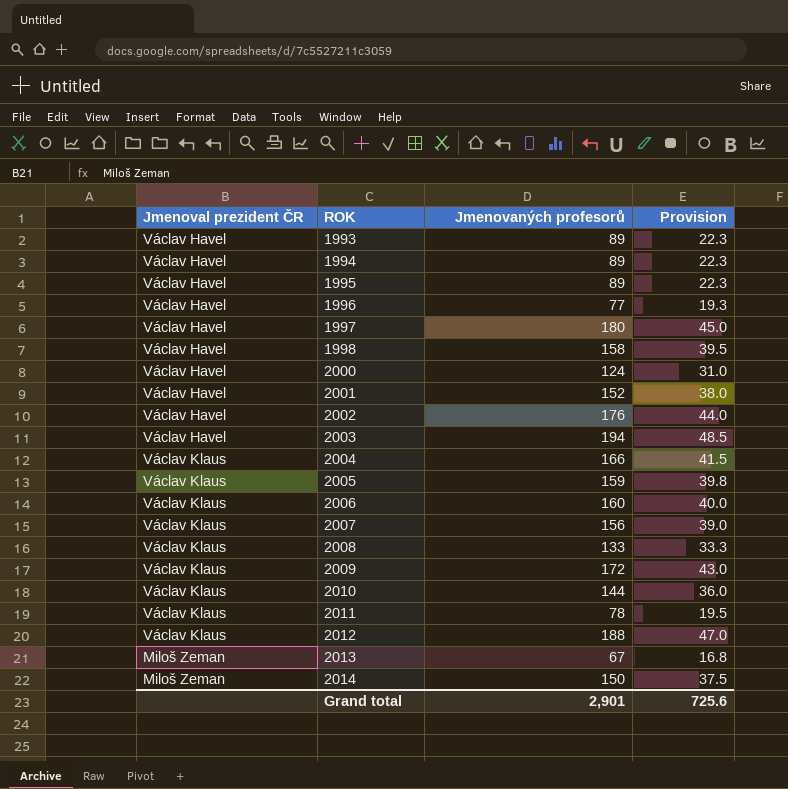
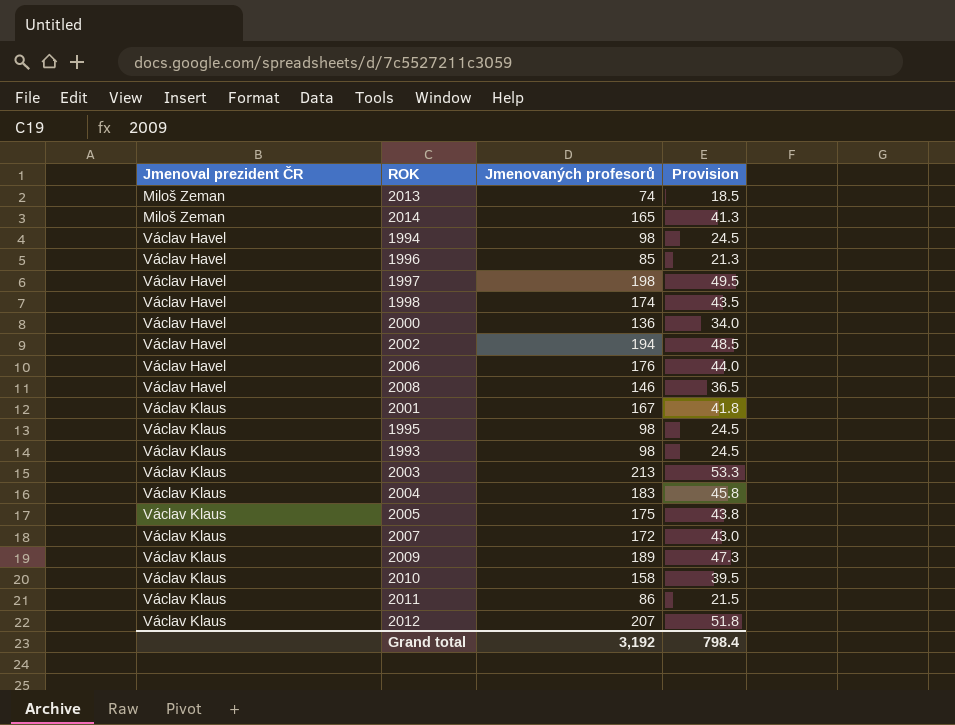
row order: ROK ascending -> Jmenoval prezident ČR ascending
2013 | Jmenovaných profesorů: 67 -> 74
2013 | Provision: 16.8 -> 18.5
2014 | Jmenovaných profesorů: 150 -> 165
2014 | Provision: 37.5 -> 41.3
1994 | Jmenovaných profesorů: 89 -> 98
1994 | Provision: 22.3 -> 24.5
1996 | Jmenovaných profesorů: 77 -> 85
1996 | Provision: 19.3 -> 21.3
1997 | Jmenovaných profesorů: 180 -> 198
1997 | Provision: 45.0 -> 49.5
1998 | Jmenovaných profesorů: 158 -> 174
1998 | Provision: 39.5 -> 43.5
2000 | Jmenovaných profesorů: 124 -> 136
2000 | Provision: 31.0 -> 34.0
2002 | Jmenovaných profesorů: 176 -> 194
2002 | Provision: 44.0 -> 48.5
2006 | Jmenoval prezident ČR: Václav Klaus -> Václav Havel
2006 | Jmenovaných profesorů: 160 -> 176
2006 | Provision: 40.0 -> 44.0
2008 | Jmenoval prezident ČR: Václav Klaus -> Václav Havel
2008 | Jmenovaných profesorů: 133 -> 146
2008 | Provision: 33.3 -> 36.5
2001 | Jmenoval prezident ČR: Václav Havel -> Václav Klaus
2001 | Jmenovaných profesorů: 152 -> 167
2001 | Provision: 38.0 -> 41.8
1995 | Jmenoval prezident ČR: Václav Havel -> Václav Klaus
1995 | Jmenovaných profesorů: 89 -> 98
1995 | Provision: 22.3 -> 24.5
1993 | Jmenoval prezident ČR: Václav Havel -> Václav Klaus
1993 | Jmenovaných profesorů: 89 -> 98
1993 | Provision: 22.3 -> 24.5
2003 | Jmenoval prezident ČR: Václav Havel -> Václav Klaus
2003 | Jmenovaných profesorů: 194 -> 213
2003 | Provision: 48.5 -> 53.3
2004 | Jmenovaných profesorů: 166 -> 183
2004 | Provision: 41.5 -> 45.8
2005 | Jmenovaných profesorů: 159 -> 175
2005 | Provision: 39.8 -> 43.8
2007 | Jmenovaných profesorů: 156 -> 172
2007 | Provision: 39.0 -> 43.0
2009 | Jmenovaných profesorů: 172 -> 189
2009 | Provision: 43.0 -> 47.3
2010 | Jmenovaných profesorů: 144 -> 158
2010 | Provision: 36.0 -> 39.5
2011 | Jmenovaných profesorů: 78 -> 86
2011 | Provision: 19.5 -> 21.5
2012 | Jmenovaných profesorů: 188 -> 207
2012 | Provision: 47.0 -> 51.8
Grand total | Jmenovaných profesorů: 2,901 -> 3,192
Grand total | Provision: 725.6 -> 798.4

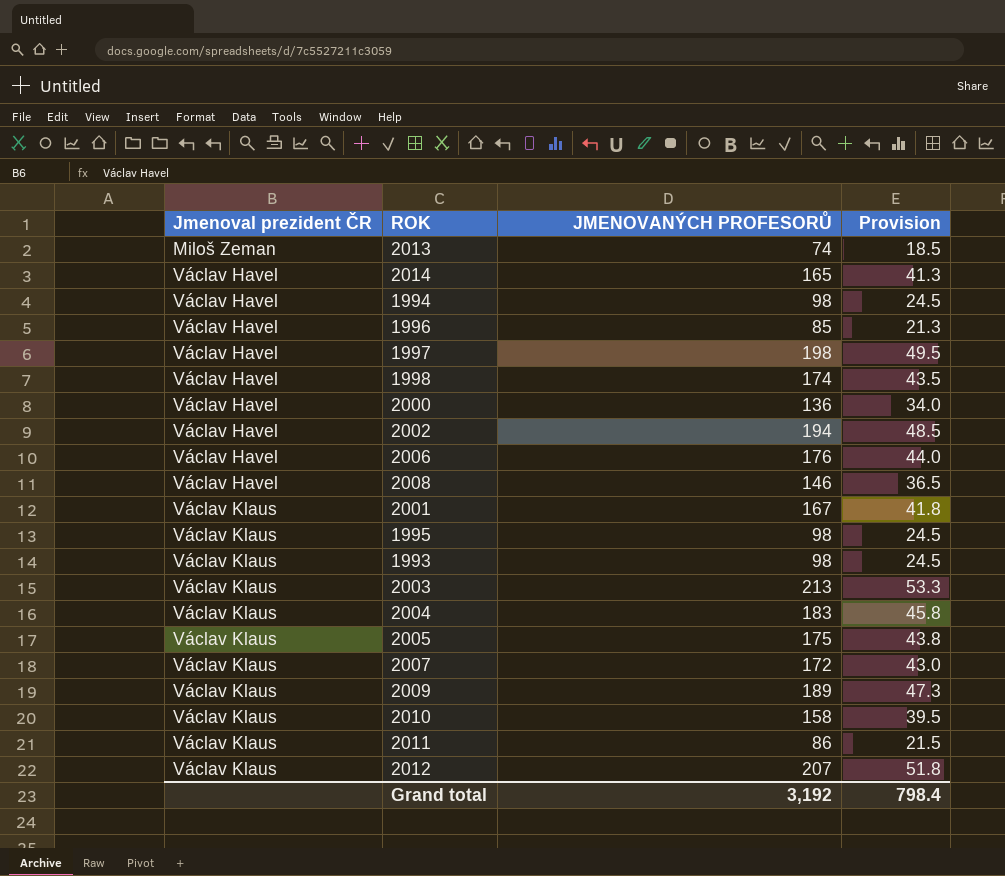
column name: Jmenovaných profesorů -> JMENOVANÝCH PROFESORŮ
2014 | Jmenoval prezident ČR: Miloš Zeman -> Václav Havel

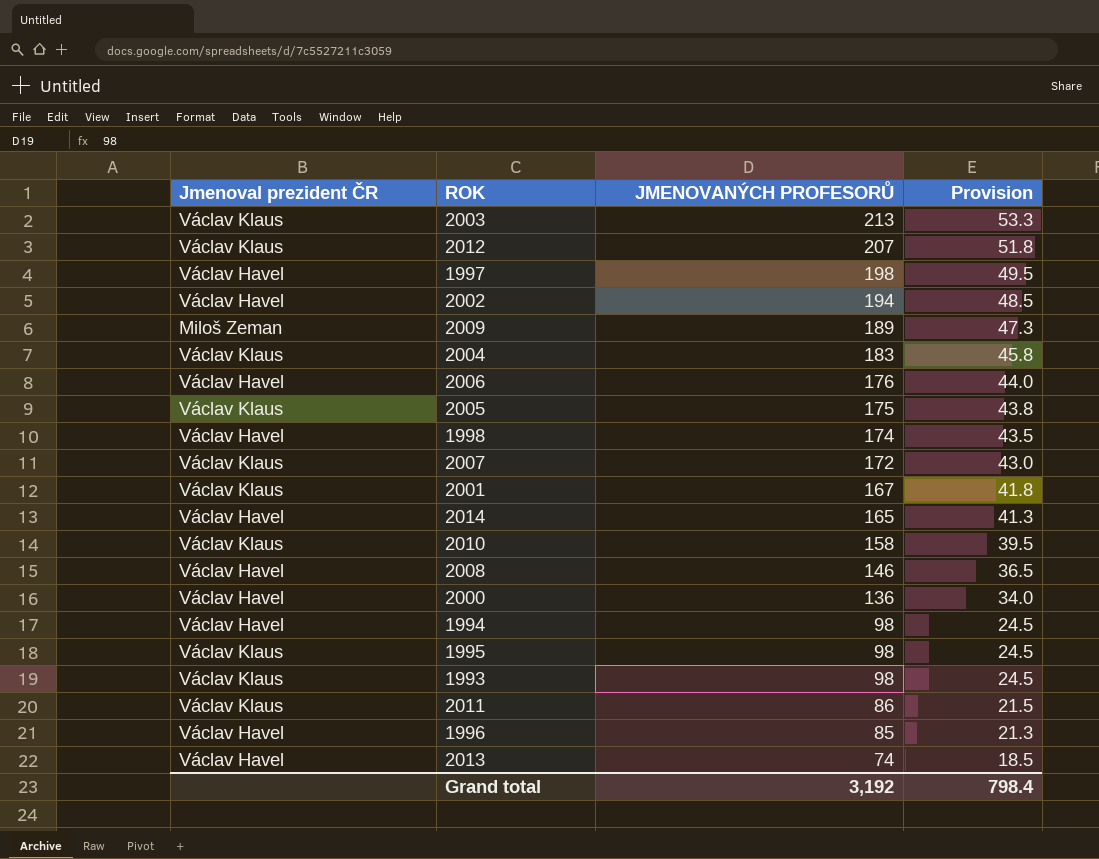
row order: Jmenoval prezident ČR ascending -> JMENOVANÝCH PROFESORŮ descending
2009 | Jmenoval prezident ČR: Václav Klaus -> Miloš Zeman
2013 | Jmenoval prezident ČR: Miloš Zeman -> Václav Havel

